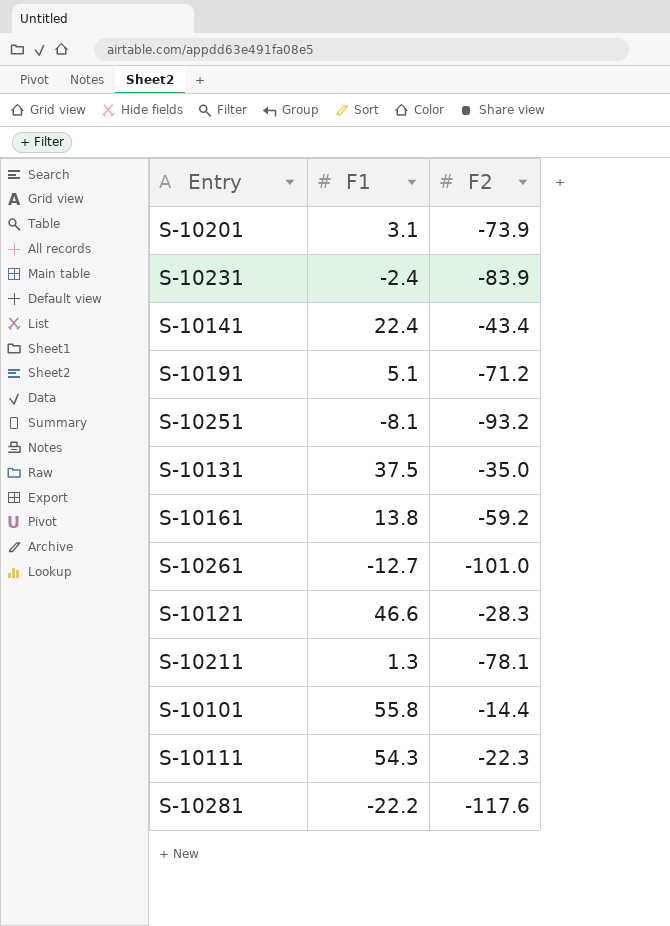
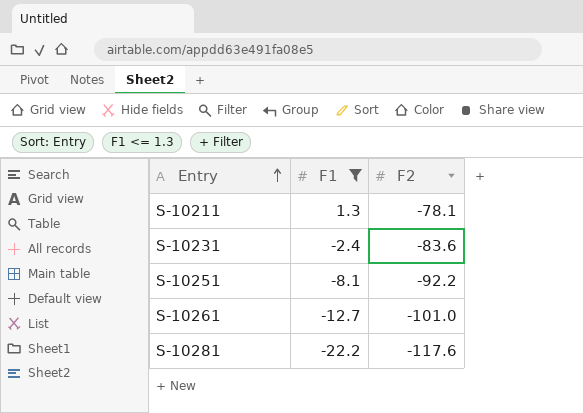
filter: none -> F1 <= 1.3
row order: none -> Entry ascending
S-10231 | F2: -83.9 -> -83.6
S-10251 | F2: -93.2 -> -92.2

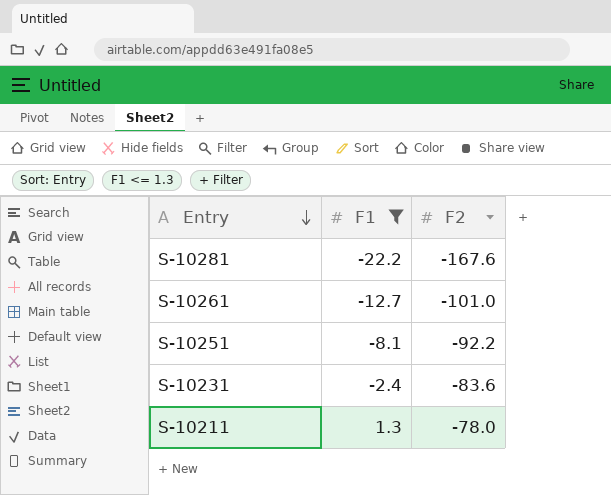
row order: Entry ascending -> Entry descending
S-10281 | F2: -117.6 -> -167.6
S-10211 | F2: -78.1 -> -78.0

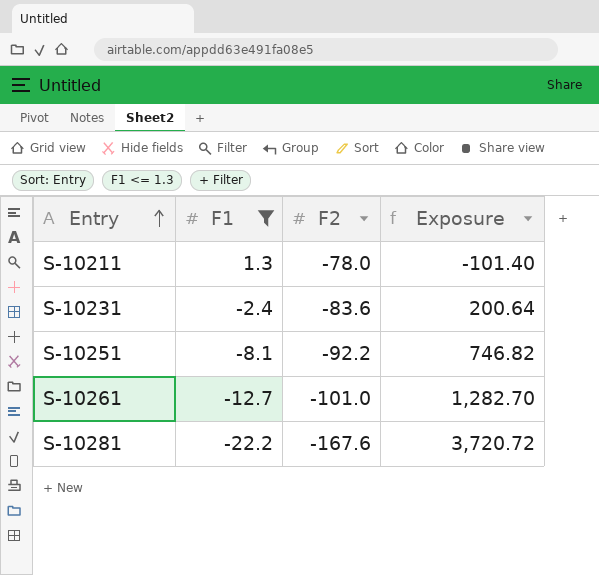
row order: Entry descending -> Entry ascending
column Exposure | formula: none -> [F1] * [F2]

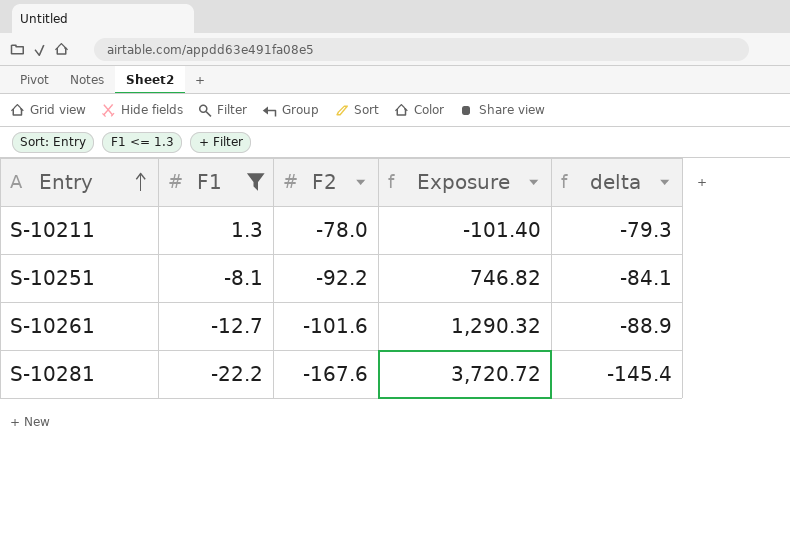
column delta | formula: none -> [F2] - [F1]
row S-10231: -2.4 | -83.6 | 200.64 -> none
S-10261 | F2: -101.0 -> -101.6
S-10261 | Exposure: 1,282.70 -> 1,290.32

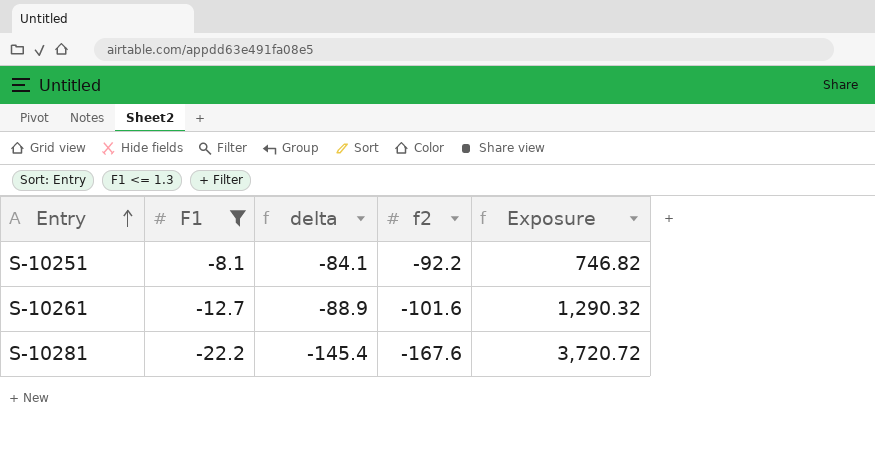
column delta | position: 5 -> 3
column name: F2 -> f2
row S-10211: 1.3 | -78.0 | -101.40 | -79.3 -> none

